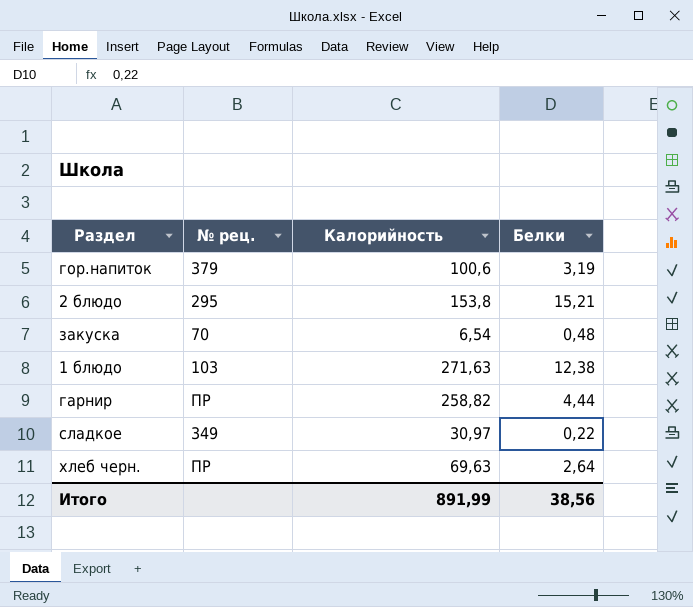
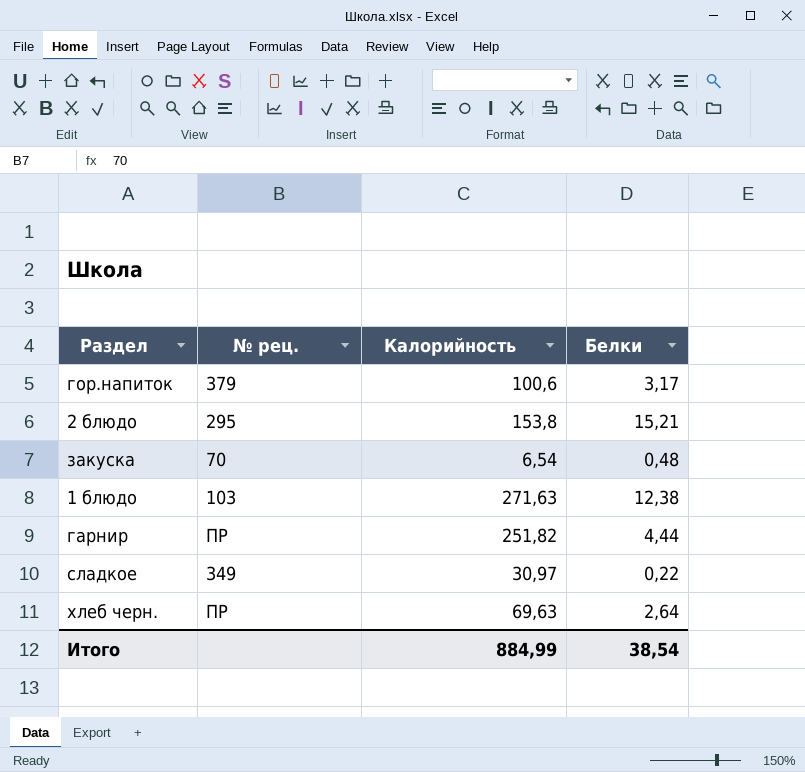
гор.напиток | Белки: 3,19 -> 3,17
гарнир | Калорийность: 258,82 -> 251,82
Итого | Калорийность: 891,99 -> 884,99
Итого | Белки: 38,56 -> 38,54

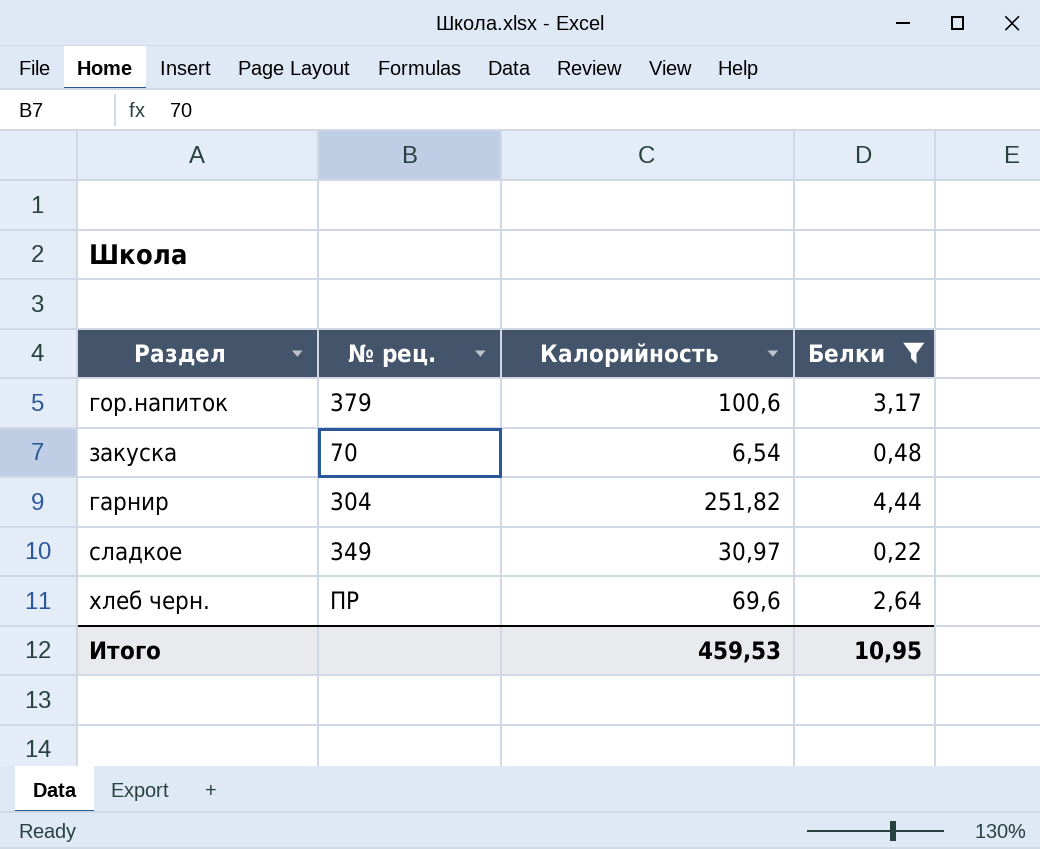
filter: none -> Белки <= 4,44
гарнир | № рец.: ПР -> 304
хлеб черн. | Калорийность: 69,63 -> 69,6
Итого | Калорийность: 884,99 -> 459,53
Итого | Белки: 38,54 -> 10,95

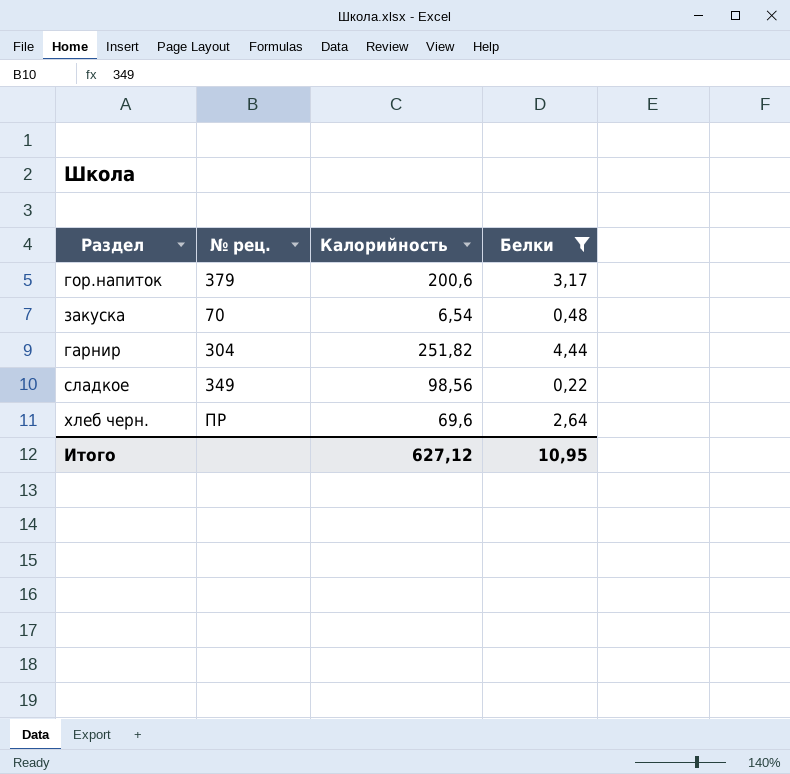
гор.напиток | Калорийность: 100,6 -> 200,6
сладкое | Калорийность: 30,97 -> 98,56
Итого | Калорийность: 459,53 -> 627,12

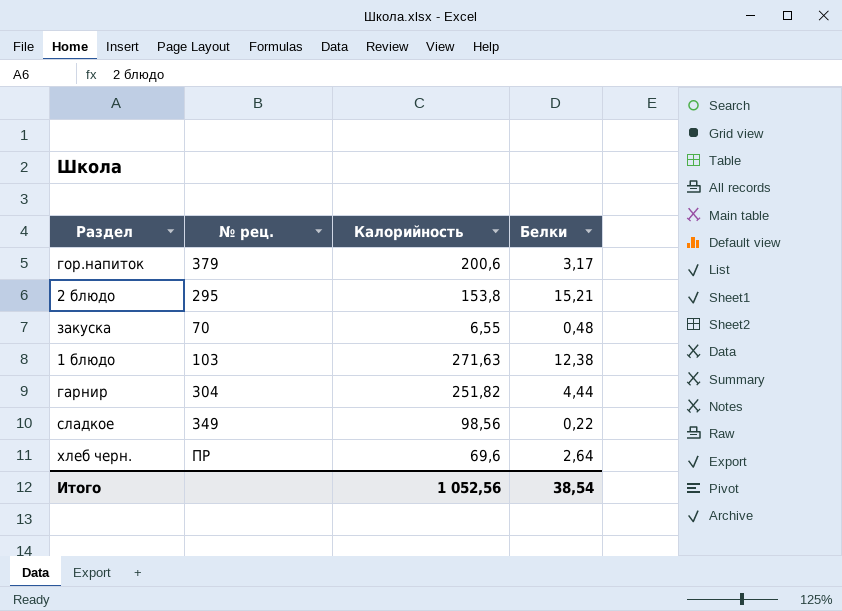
filter: Белки <= 4,44 -> none
закуска | Калорийность: 6,54 -> 6,55
Итого | Калорийность: 627,12 -> 1 052,56
Итого | Белки: 10,95 -> 38,54

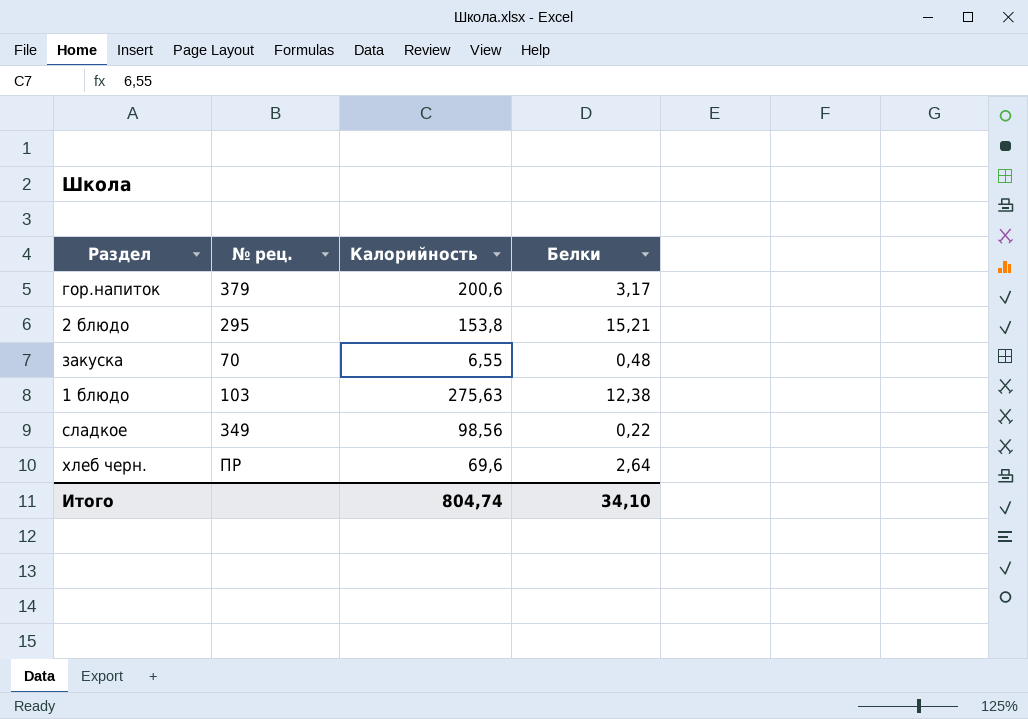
row гарнир: 304 | 251,82 | 4,44 -> none
1 блюдо | Калорийность: 271,63 -> 275,63
Итого | Калорийность: 1 052,56 -> 804,74
Итого | Белки: 38,54 -> 34,10

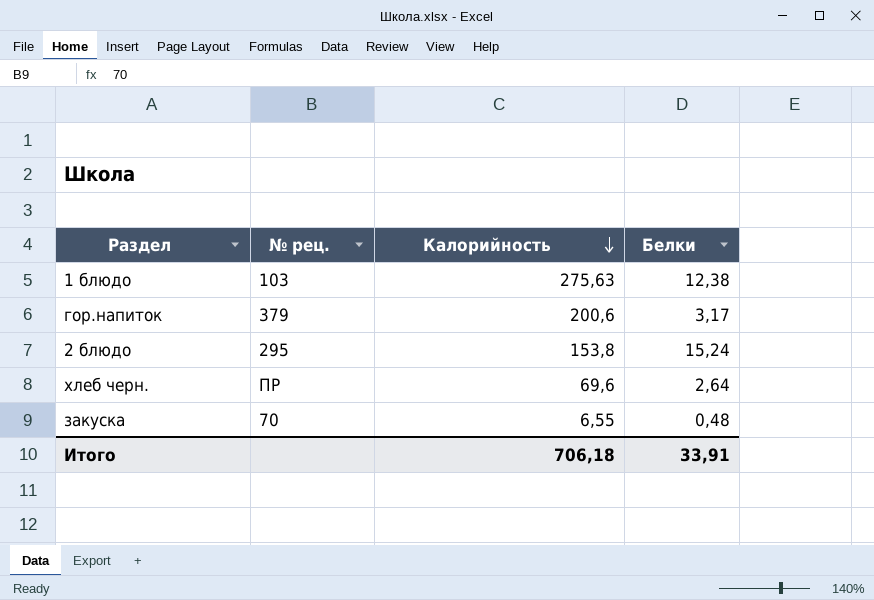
row order: none -> Калорийность descending
row сладкое: 349 | 98,56 | 0,22 -> none
2 блюдо | Белки: 15,21 -> 15,24
Итого | Калорийность: 804,74 -> 706,18
Итого | Белки: 34,10 -> 33,91

